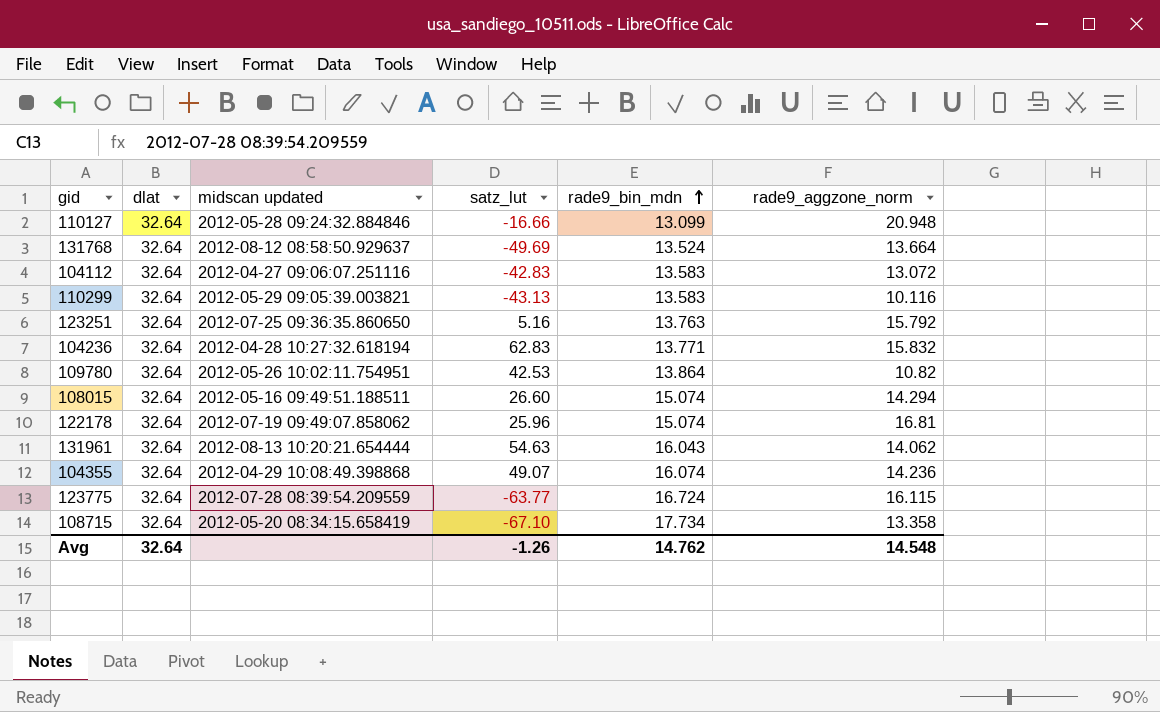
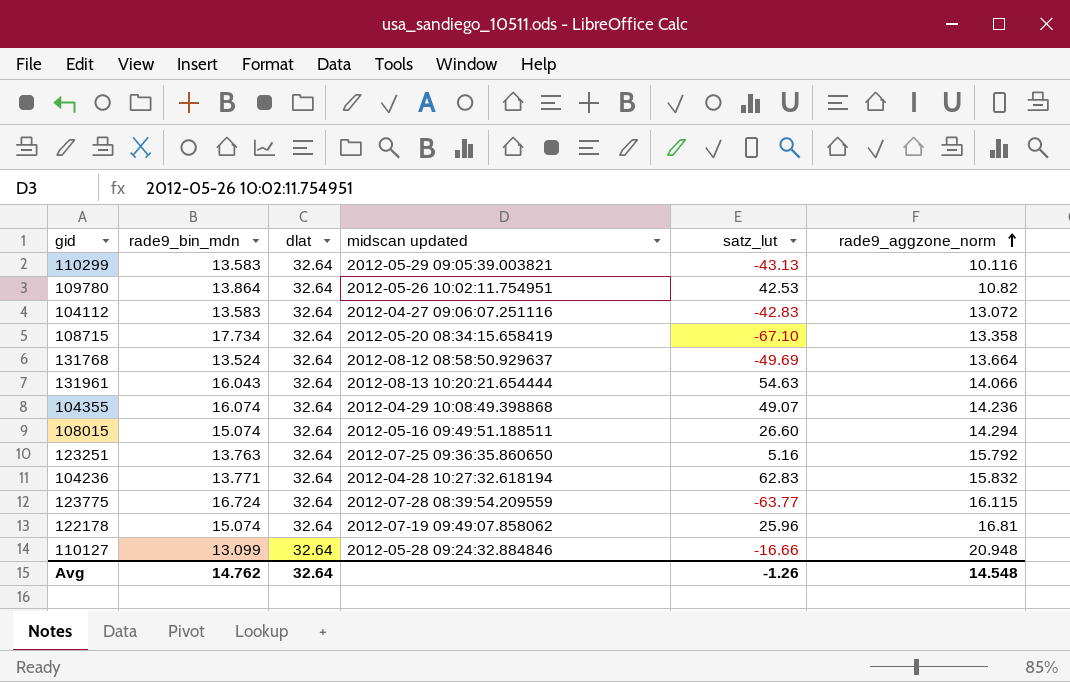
row order: rade9_bin_mdn ascending -> rade9_aggzone_norm ascending
column rade9_bin_mdn | position: 5 -> 2
131961 | rade9_aggzone_norm: 14.062 -> 14.066

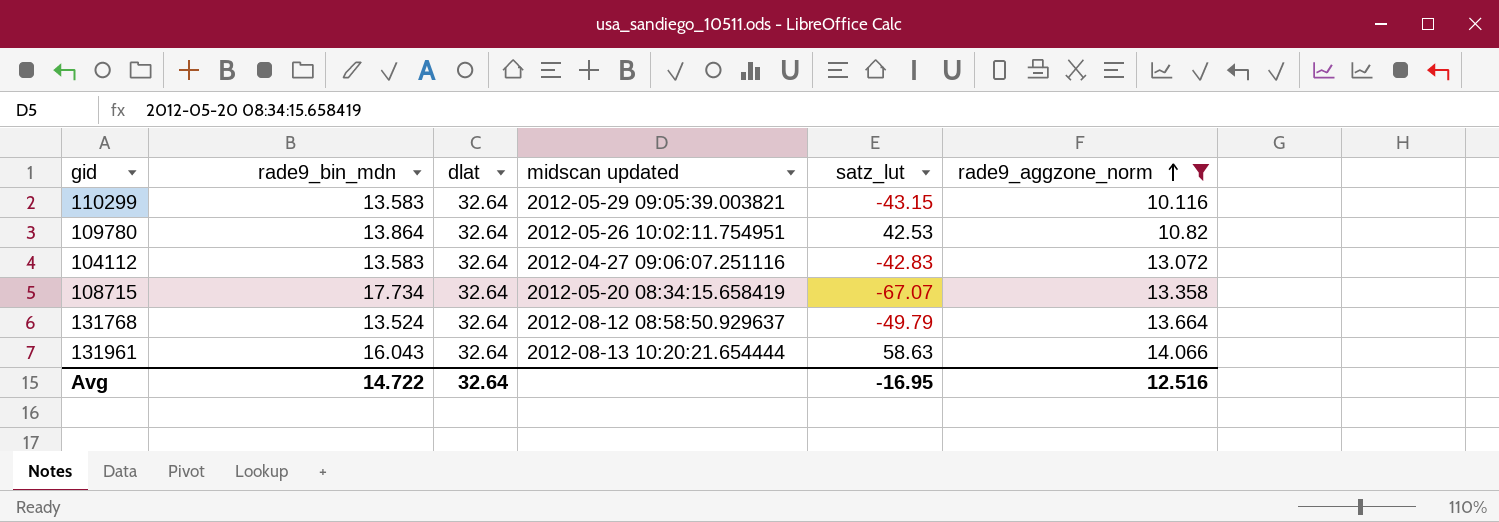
filter: none -> rade9_aggzone_norm <= 14.066
110299 | satz_lut: -43.13 -> -43.15
108715 | satz_lut: -67.10 -> -67.07
131768 | satz_lut: -49.69 -> -49.79
131961 | satz_lut: 54.63 -> 58.63
Avg | rade9_bin_mdn: 14.762 -> 14.722
Avg | satz_lut: -1.26 -> -16.95
Avg | rade9_aggzone_norm: 14.548 -> 12.516

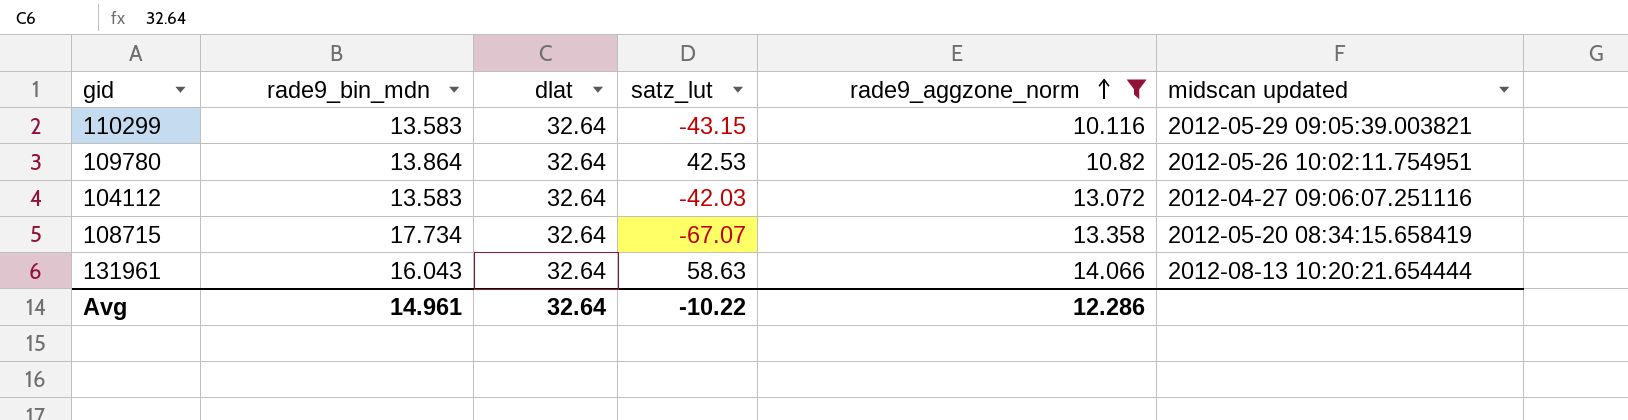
column midscan updated | position: 4 -> 6
row 131768: 13.524 | 32.64 | 2012-08-12 08:58:50.929637 | -49.79 | 13.664 -> none
104112 | satz_lut: -42.83 -> -42.03
Avg | rade9_bin_mdn: 14.722 -> 14.961
Avg | satz_lut: -16.95 -> -10.22
Avg | rade9_aggzone_norm: 12.516 -> 12.286

